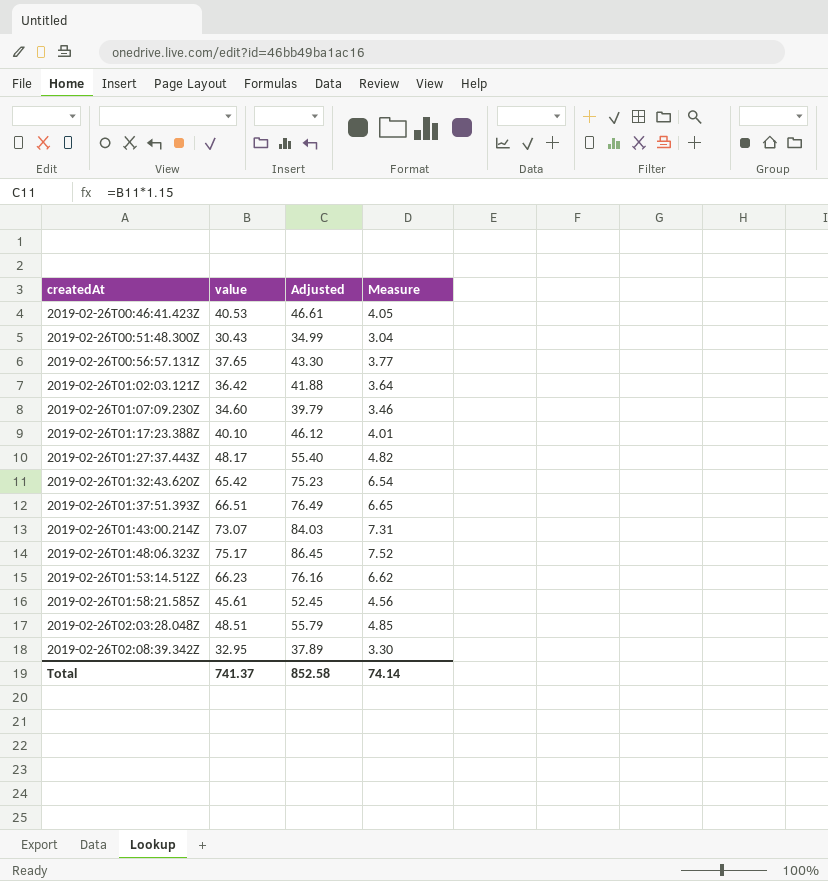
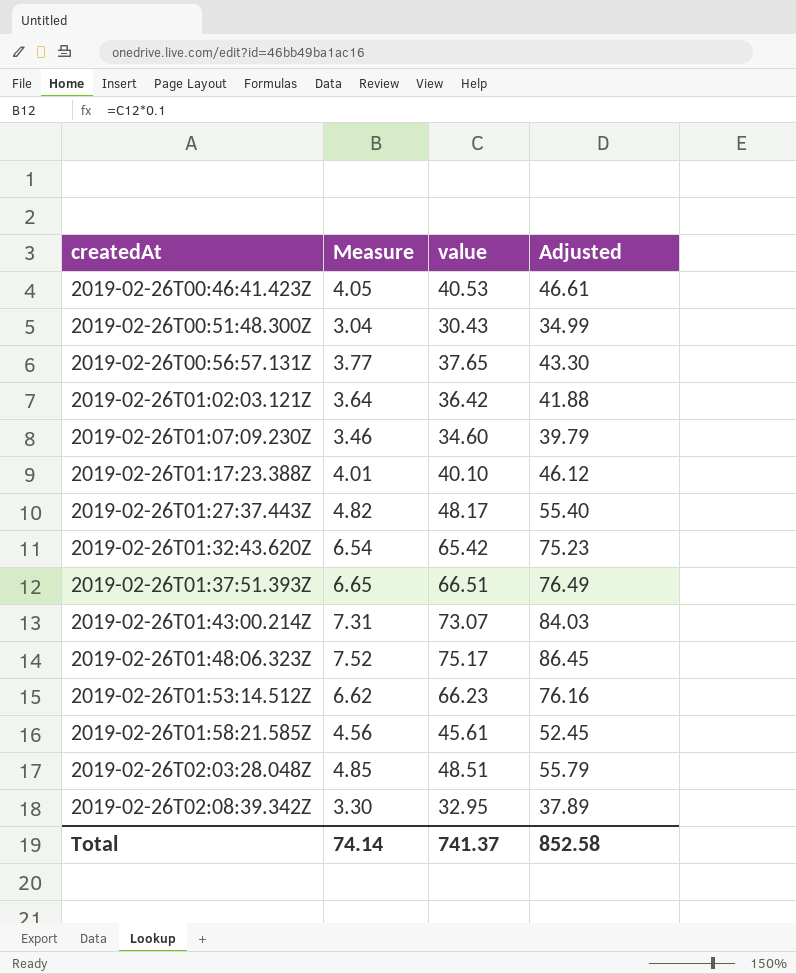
column Measure | position: 4 -> 2

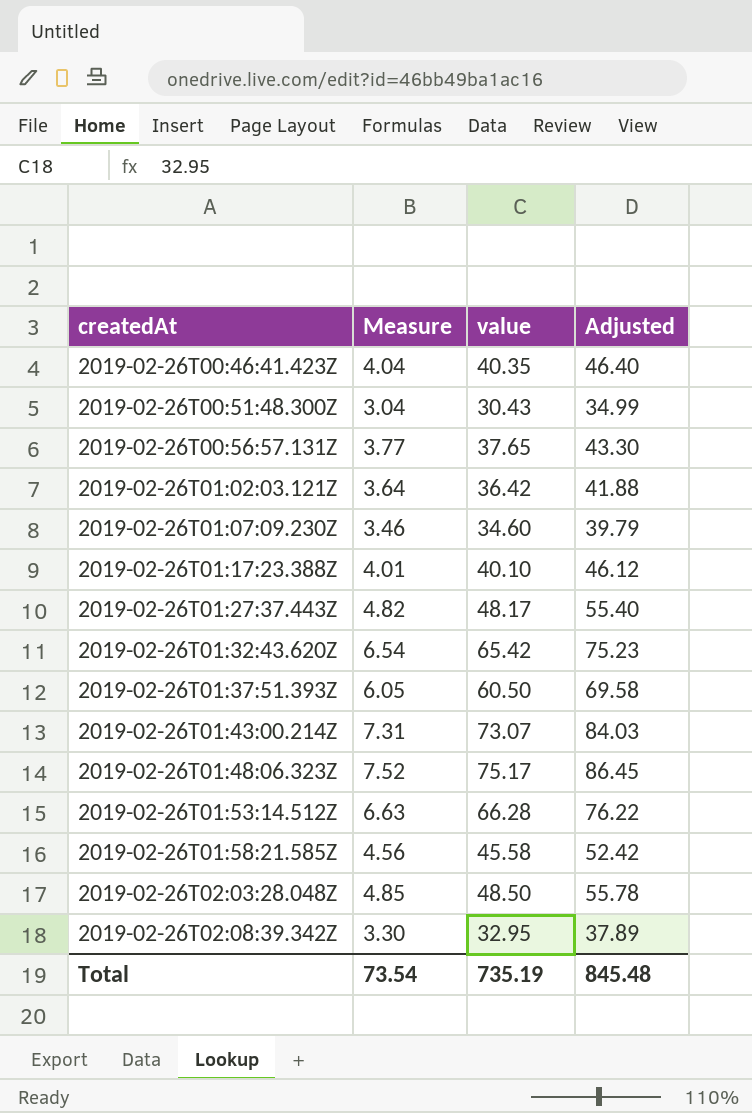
2019-02-26T00:46:41.423Z | Measure: 4.05 -> 4.04
2019-02-26T00:46:41.423Z | value: 40.53 -> 40.35
2019-02-26T00:46:41.423Z | Adjusted: 46.61 -> 46.40
2019-02-26T01:37:51.393Z | Measure: 6.65 -> 6.05
2019-02-26T01:37:51.393Z | value: 66.51 -> 60.50
2019-02-26T01:37:51.393Z | Adjusted: 76.49 -> 69.58
2019-02-26T01:53:14.512Z | Measure: 6.62 -> 6.63
2019-02-26T01:53:14.512Z | value: 66.23 -> 66.28
2019-02-26T01:53:14.512Z | Adjusted: 76.16 -> 76.22
2019-02-26T01:58:21.585Z | value: 45.61 -> 45.58
2019-02-26T01:58:21.585Z | Adjusted: 52.45 -> 52.42
2019-02-26T02:03:28.048Z | value: 48.51 -> 48.50
2019-02-26T02:03:28.048Z | Adjusted: 55.79 -> 55.78
Total | Measure: 74.14 -> 73.54
Total | value: 741.37 -> 735.19
Total | Adjusted: 852.58 -> 845.48

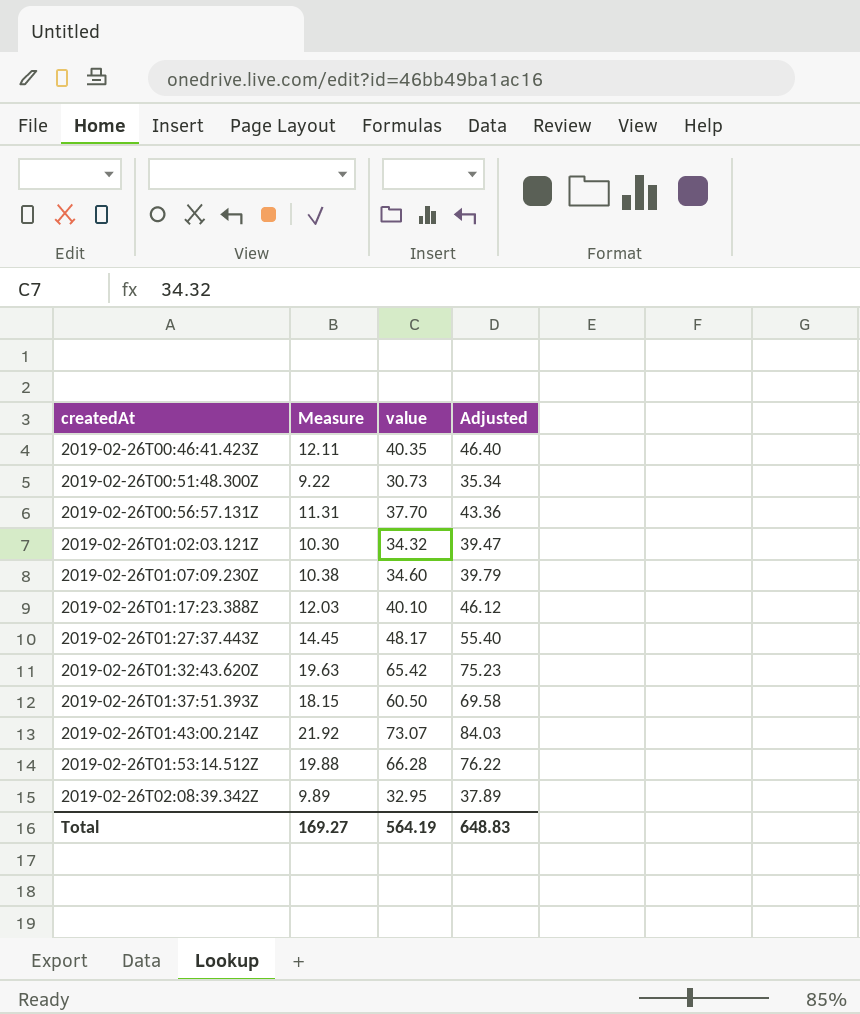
column Measure | formula: [value] * 0.1 -> [value] * 0.3
row 2019-02-26T01:48:06.323Z: 7.52 | 75.17 | 86.45 -> none
row 2019-02-26T01:58:21.585Z: 4.56 | 45.58 | 52.42 -> none
row 2019-02-26T02:03:28.048Z: 4.85 | 48.50 | 55.78 -> none
2019-02-26T00:51:48.300Z | value: 30.43 -> 30.73
2019-02-26T00:51:48.300Z | Adjusted: 34.99 -> 35.34
2019-02-26T00:56:57.131Z | value: 37.65 -> 37.70
2019-02-26T00:56:57.131Z | Adjusted: 43.30 -> 43.36
2019-02-26T01:02:03.121Z | value: 36.42 -> 34.32
2019-02-26T01:02:03.121Z | Adjusted: 41.88 -> 39.47
Total | Measure: 73.54 -> 169.27
Total | value: 735.19 -> 564.19
Total | Adjusted: 845.48 -> 648.83

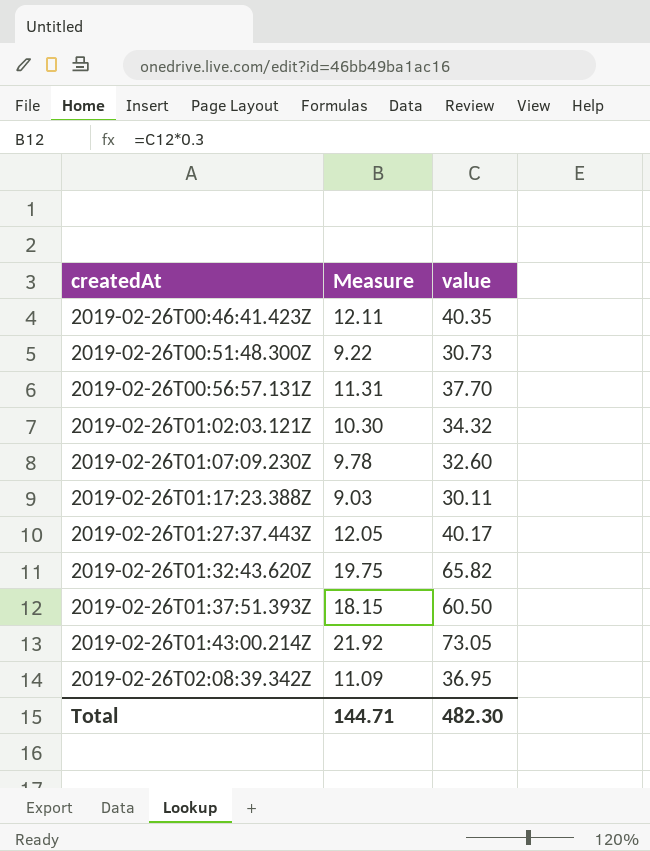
column Adjusted | formula: [value] * 1.15 -> none
row 2019-02-26T01:53:14.512Z: 19.88 | 66.28 | 76.22 -> none
2019-02-26T01:07:09.230Z | Measure: 10.38 -> 9.78
2019-02-26T01:07:09.230Z | value: 34.60 -> 32.60
2019-02-26T01:17:23.388Z | Measure: 12.03 -> 9.03
2019-02-26T01:17:23.388Z | value: 40.10 -> 30.11
2019-02-26T01:27:37.443Z | Measure: 14.45 -> 12.05
2019-02-26T01:27:37.443Z | value: 48.17 -> 40.17
2019-02-26T01:32:43.620Z | Measure: 19.63 -> 19.75
2019-02-26T01:32:43.620Z | value: 65.42 -> 65.82
2019-02-26T01:43:00.214Z | value: 73.07 -> 73.05
2019-02-26T02:08:39.342Z | Measure: 9.89 -> 11.09
2019-02-26T02:08:39.342Z | value: 32.95 -> 36.95
Total | Measure: 169.27 -> 144.71
Total | value: 564.19 -> 482.30

